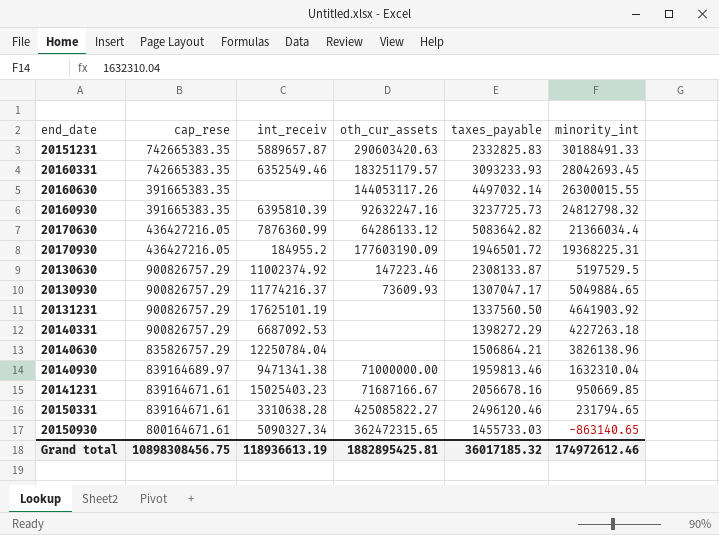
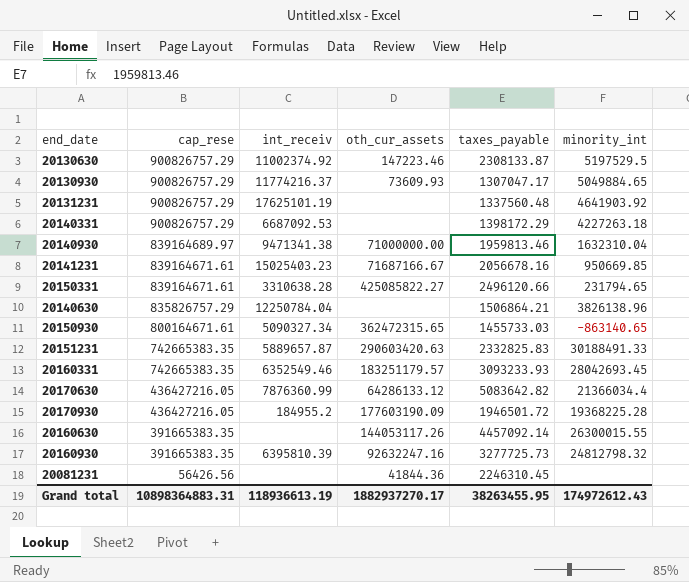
row order: minority_int descending -> cap_rese descending
20131231 | taxes_payable: 1337560.50 -> 1337560.48
20140331 | taxes_payable: 1398272.29 -> 1398172.29
20150331 | taxes_payable: 2496120.46 -> 2496120.66
20170930 | minority_int: 19368225.31 -> 19368225.28
20160630 | taxes_payable: 4497032.14 -> 4457092.14
20160930 | taxes_payable: 3237725.73 -> 3277725.73
row 20081231: none -> 56426.56 | none | 41844.36 | 2246310.45 | none
Grand total | cap_rese: 10898308456.75 -> 10898364883.31
Grand total | oth_cur_assets: 1882895425.81 -> 1882937270.17
Grand total | taxes_payable: 36017185.32 -> 38263455.95
Grand total | minority_int: 174972612.46 -> 174972612.43

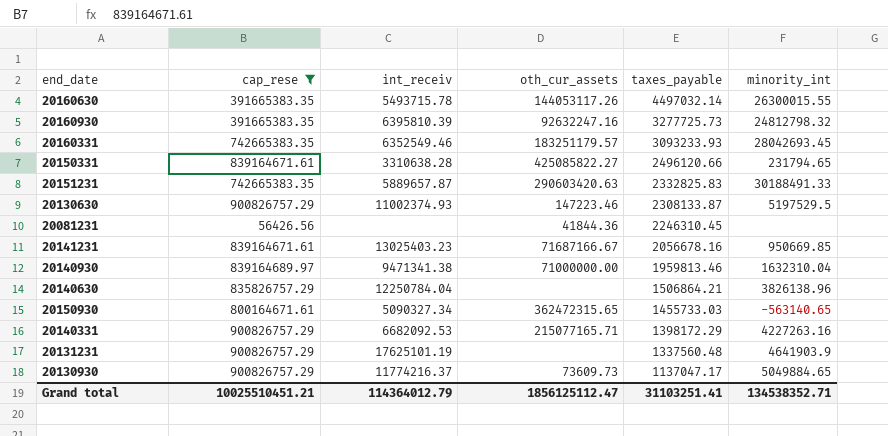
filter: none -> cap_rese != 436427216.05
row order: cap_rese descending -> taxes_payable descending
20160630 | int_receiv: none -> 5493715.78
20160630 | taxes_payable: 4457092.14 -> 4497032.14
20130630 | int_receiv: 11002374.92 -> 11002374.93
20141231 | int_receiv: 15025403.23 -> 13025403.23
20150930 | minority_int: -863140.65 -> -563140.65
20140331 | int_receiv: 6687092.53 -> 6682092.53
20140331 | oth_cur_assets: none -> 215077165.71
20140331 | minority_int: 4227263.18 -> 4227263.16
20131231 | minority_int: 4641903.92 -> 4641903.9
20130930 | oth_cur_assets: 73609.93 -> 73609.73
20130930 | taxes_payable: 1307047.17 -> 1137047.17
Grand total | cap_rese: 10898364883.31 -> 10025510451.21
Grand total | int_receiv: 118936613.19 -> 114364012.79
Grand total | oth_cur_assets: 1882937270.17 -> 1856125112.47
Grand total | taxes_payable: 38263455.95 -> 31103251.41
Grand total | minority_int: 174972612.43 -> 134538352.71

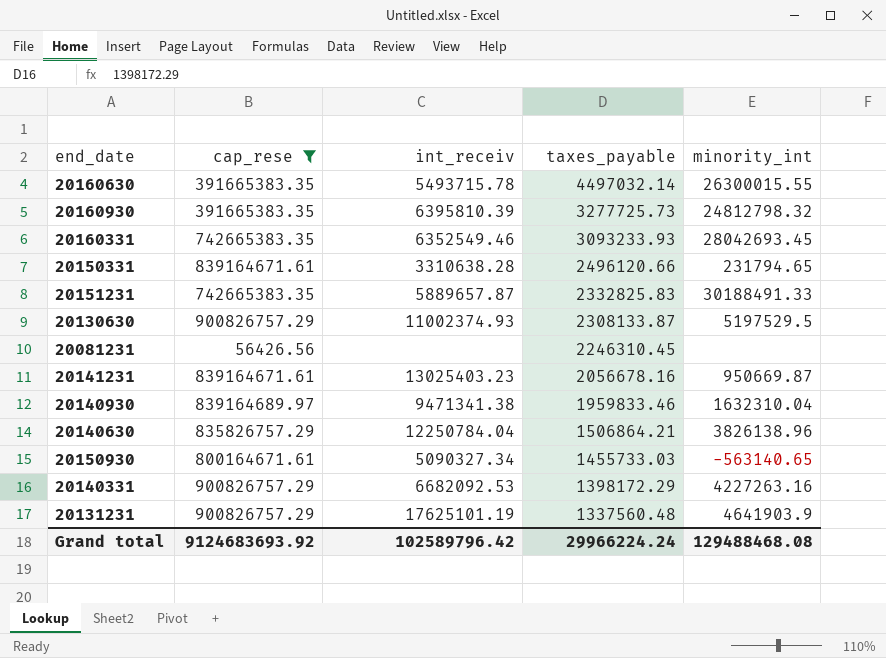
column oth_cur_assets | position: 4 -> none
row 20130930: 900826757.29 | 11774216.37 | 73609.73 | 1137047.17 | 5049884.65 -> none
20141231 | minority_int: 950669.85 -> 950669.87
20140930 | taxes_payable: 1959813.46 -> 1959833.46
Grand total | cap_rese: 10025510451.21 -> 9124683693.92
Grand total | int_receiv: 114364012.79 -> 102589796.42
Grand total | taxes_payable: 31103251.41 -> 29966224.24
Grand total | minority_int: 134538352.71 -> 129488468.08

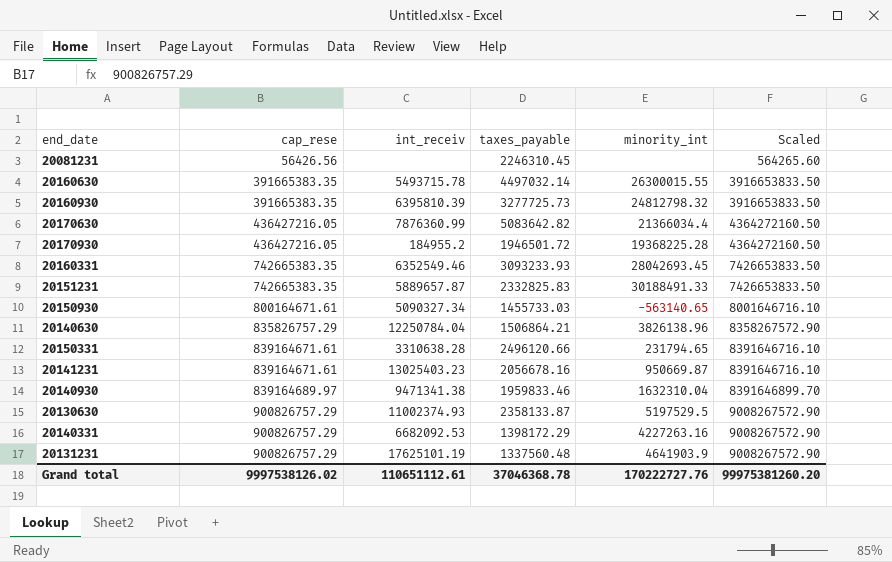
filter: cap_rese != 436427216.05 -> none
row order: taxes_payable descending -> cap_rese ascending
column Scaled | formula: none -> [cap_rese] * 10
20130630 | taxes_payable: 2308133.87 -> 2358133.87
Grand total | cap_rese: 9124683693.92 -> 9997538126.02
Grand total | int_receiv: 102589796.42 -> 110651112.61
Grand total | taxes_payable: 29966224.24 -> 37046368.78
Grand total | minority_int: 129488468.08 -> 170222727.76

